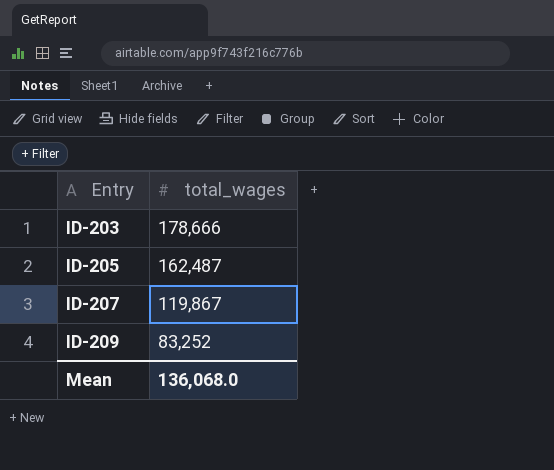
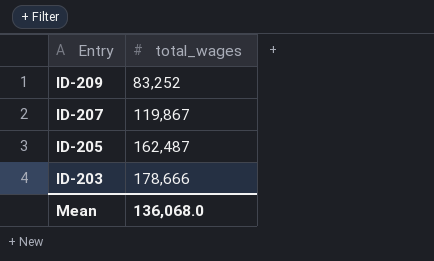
row order: Entry ascending -> Entry descending

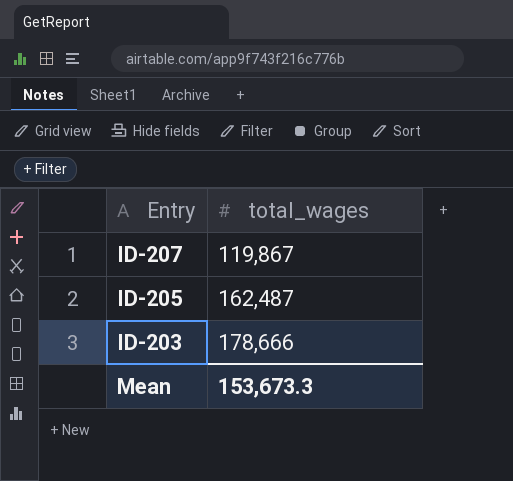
row ID-209: 83,252 -> none
Mean | total_wages: 136,068.0 -> 153,673.3

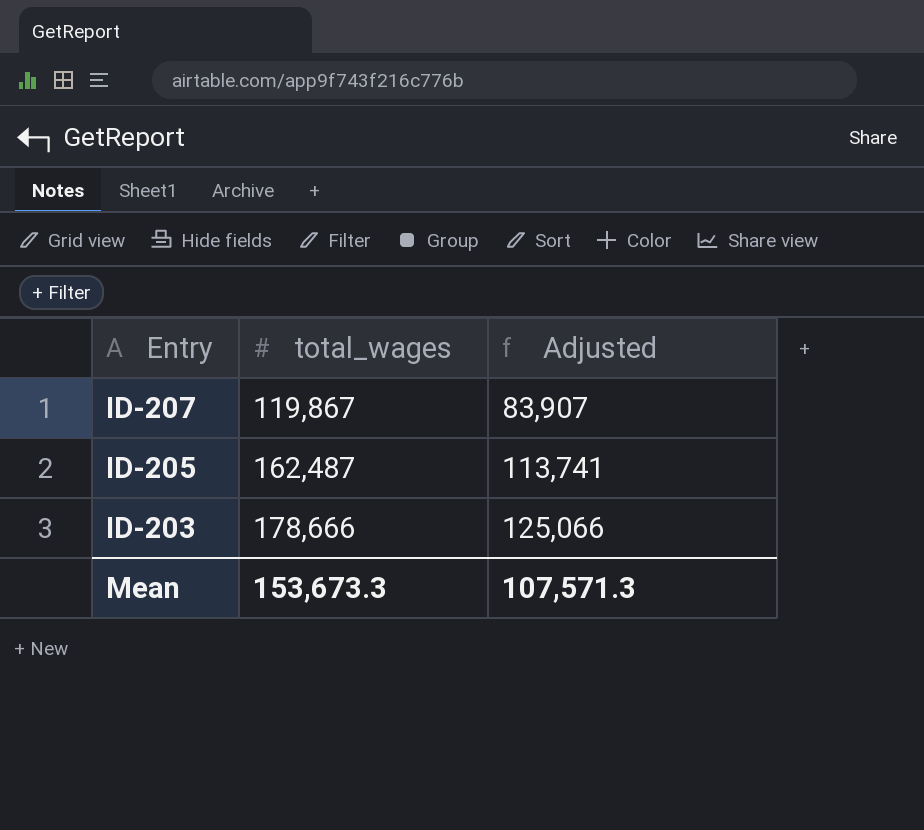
column Adjusted | formula: none -> [total_wages] * 0.7

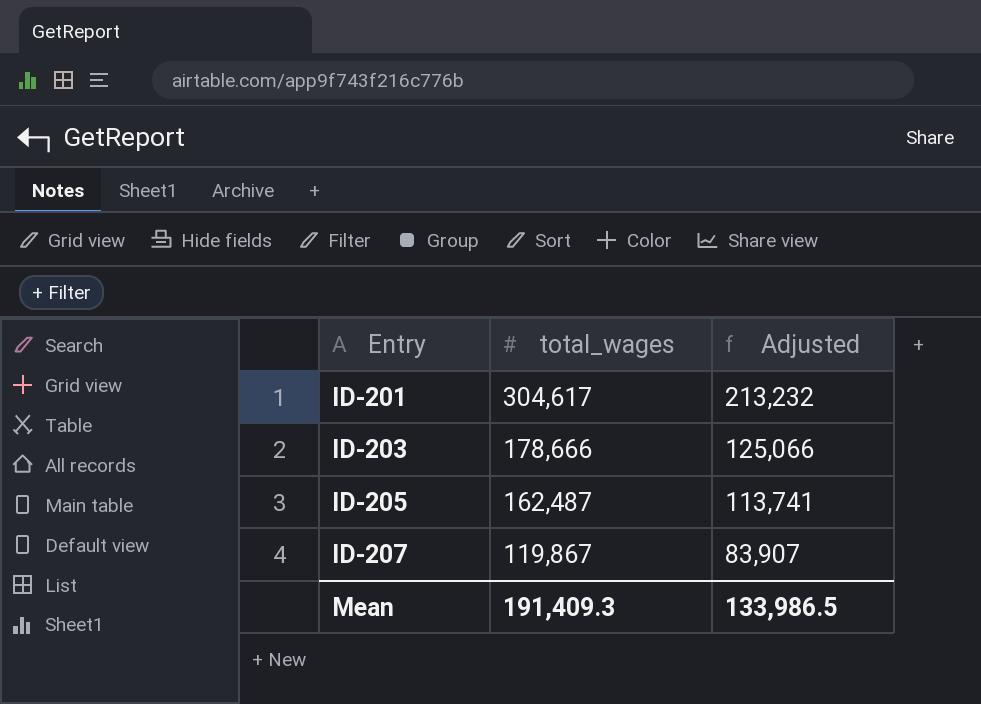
row order: Entry descending -> Entry ascending
row ID-201: none -> 304,617 | 213,232
Mean | total_wages: 153,673.3 -> 191,409.3
Mean | Adjusted: 107,571.3 -> 133,986.5

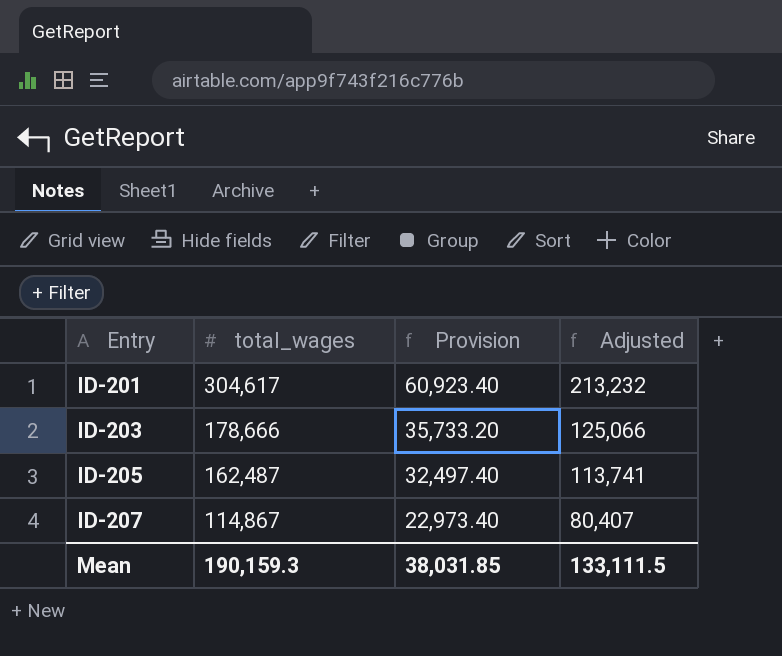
column Provision | formula: none -> [total_wages] * 0.2
ID-207 | total_wages: 119,867 -> 114,867
ID-207 | Adjusted: 83,907 -> 80,407
Mean | total_wages: 191,409.3 -> 190,159.3
Mean | Adjusted: 133,986.5 -> 133,111.5

